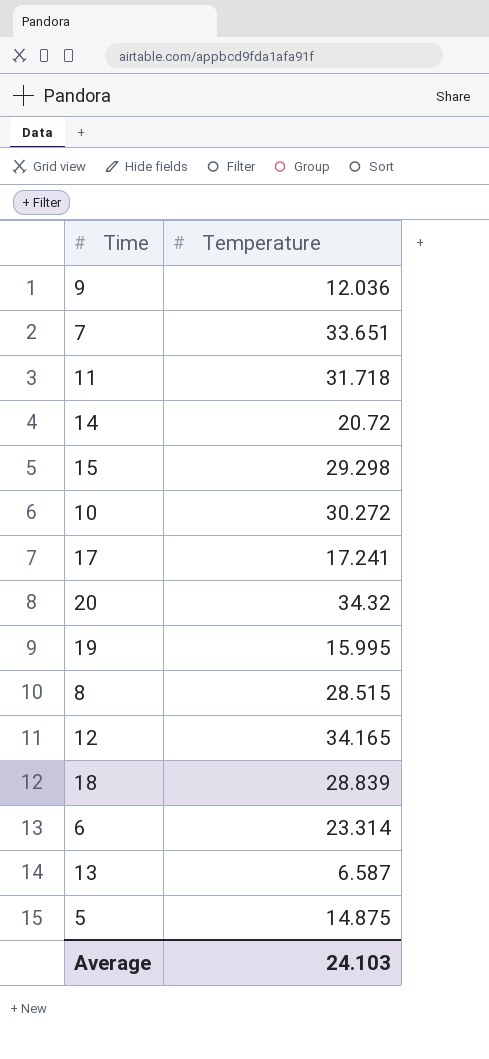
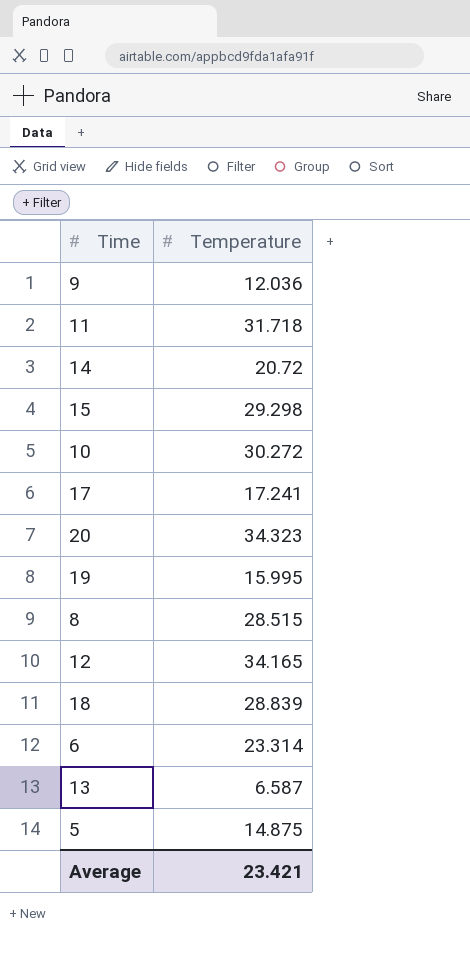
row 7: 33.651 -> none
20 | Temperature: 34.32 -> 34.323
Average | Temperature: 24.103 -> 23.421

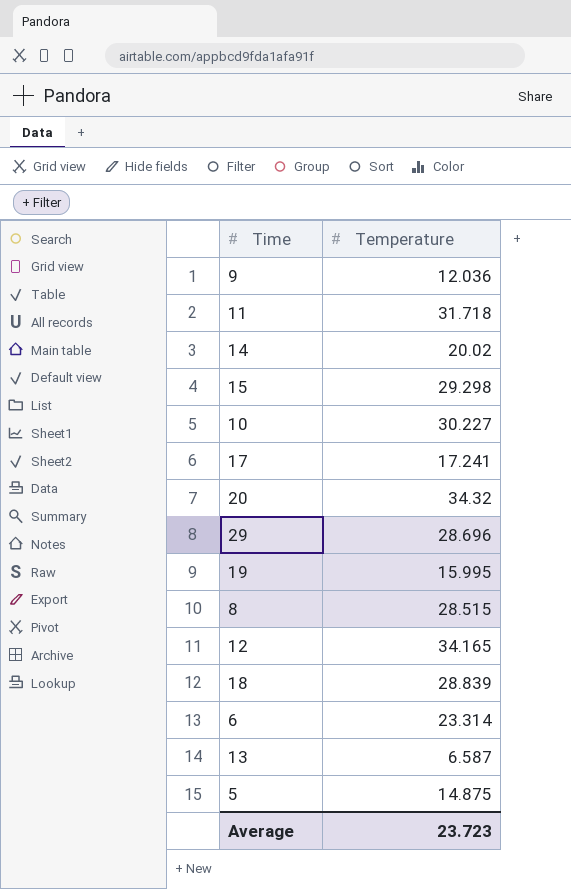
14 | Temperature: 20.72 -> 20.02
10 | Temperature: 30.272 -> 30.227
20 | Temperature: 34.323 -> 34.32
row 29: none -> 28.696
Average | Temperature: 23.421 -> 23.723

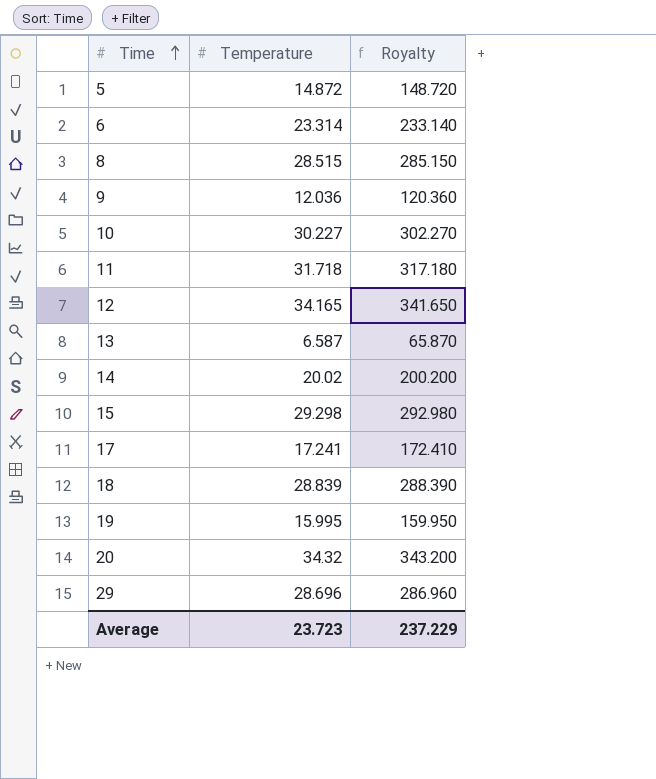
row order: none -> Time ascending
column Royalty | formula: none -> [Temperature] * 10
5 | Temperature: 14.875 -> 14.872

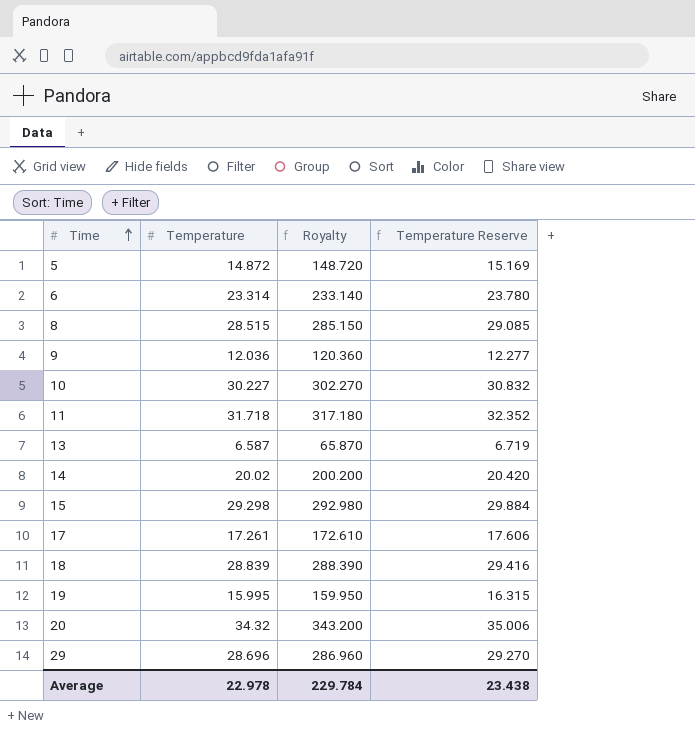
column Temperature Reserve | formula: none -> [Temperature] * 1.02
row 12: 34.165 | 341.650 -> none
17 | Temperature: 17.241 -> 17.261
17 | Royalty: 172.410 -> 172.610
Average | Temperature: 23.723 -> 22.978
Average | Royalty: 237.229 -> 229.784

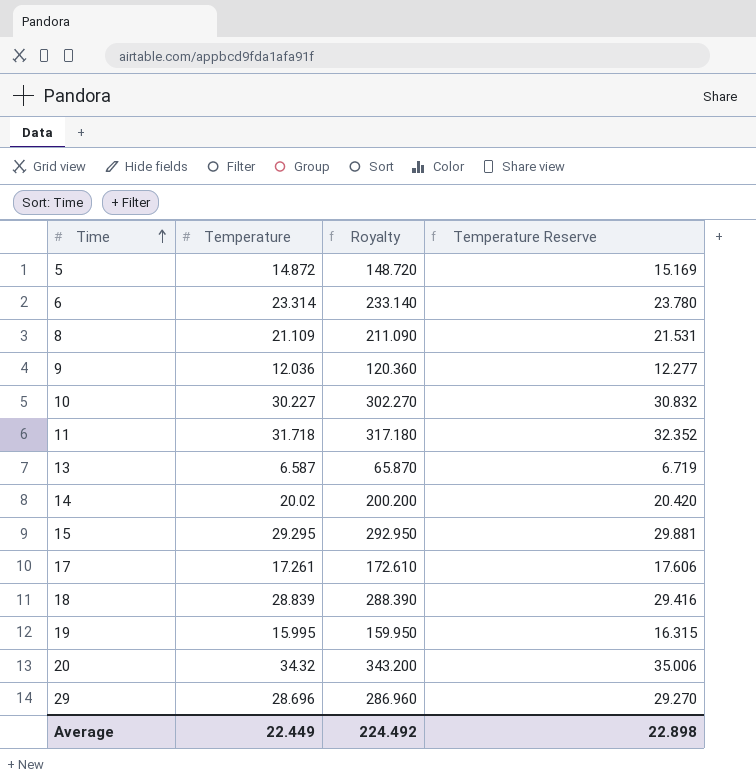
8 | Temperature: 28.515 -> 21.109
8 | Royalty: 285.150 -> 211.090
8 | Temperature Reserve: 29.085 -> 21.531
15 | Temperature: 29.298 -> 29.295
15 | Royalty: 292.980 -> 292.950
15 | Temperature Reserve: 29.884 -> 29.881
Average | Temperature: 22.978 -> 22.449
Average | Royalty: 229.784 -> 224.492
Average | Temperature Reserve: 23.438 -> 22.898

